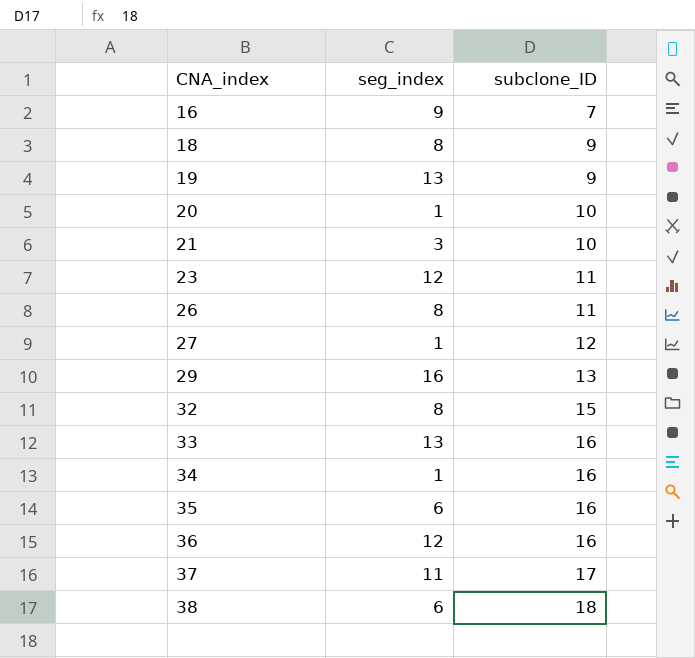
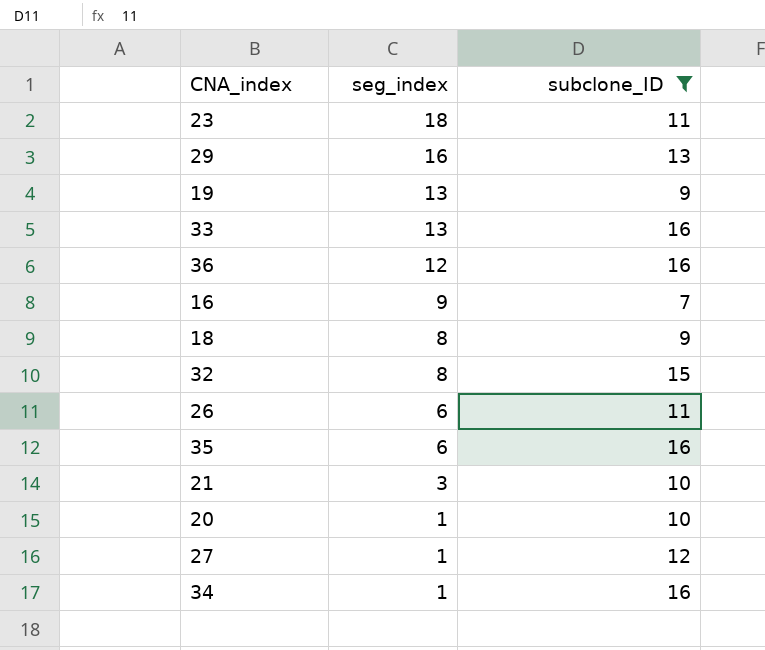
filter: none -> subclone_ID <= 16
row order: CNA_index ascending -> seg_index descending
23 | seg_index: 12 -> 18
26 | seg_index: 8 -> 6

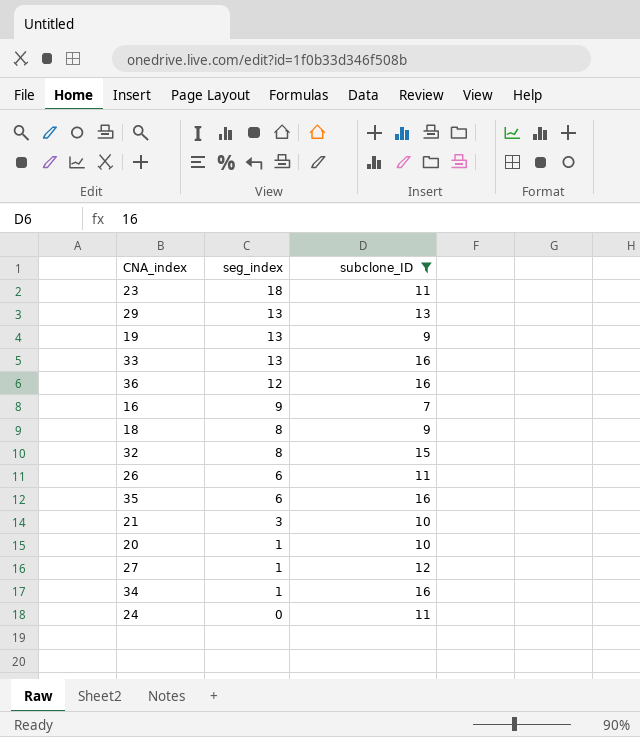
29 | seg_index: 16 -> 13
row 24: none -> 0 | 11

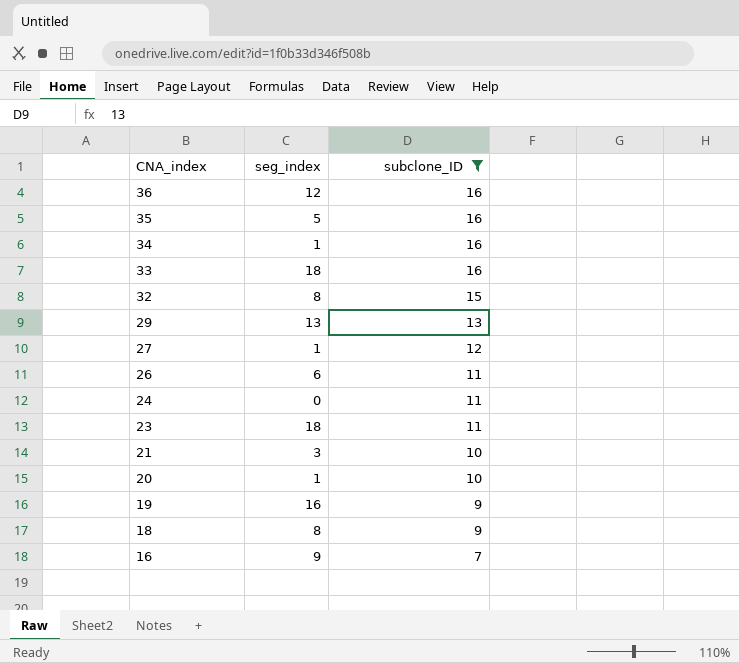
row order: seg_index descending -> CNA_index descending
35 | seg_index: 6 -> 5
33 | seg_index: 13 -> 18
19 | seg_index: 13 -> 16

